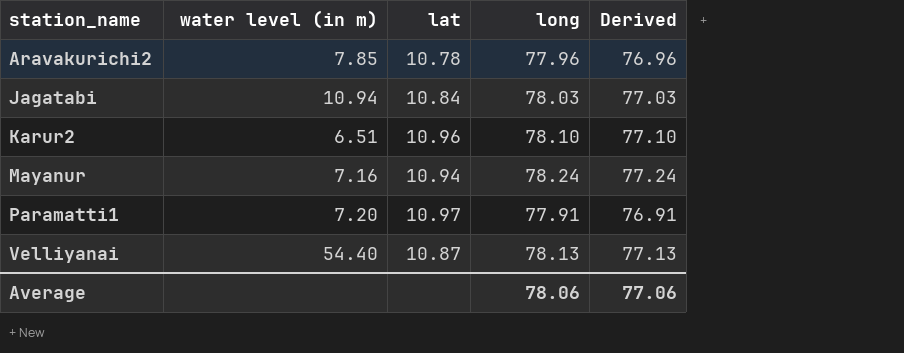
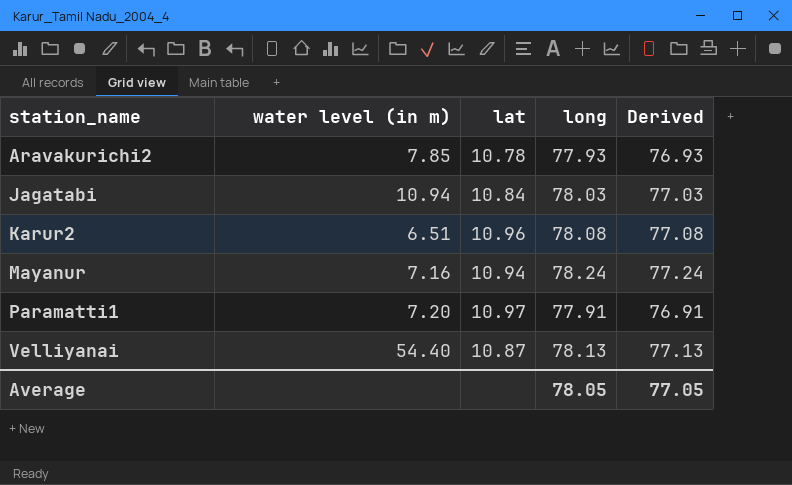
Aravakurichi2 | long: 77.96 -> 77.93
Aravakurichi2 | Derived: 76.96 -> 76.93
Karur2 | long: 78.10 -> 78.08
Karur2 | Derived: 77.10 -> 77.08
Average | long: 78.06 -> 78.05
Average | Derived: 77.06 -> 77.05

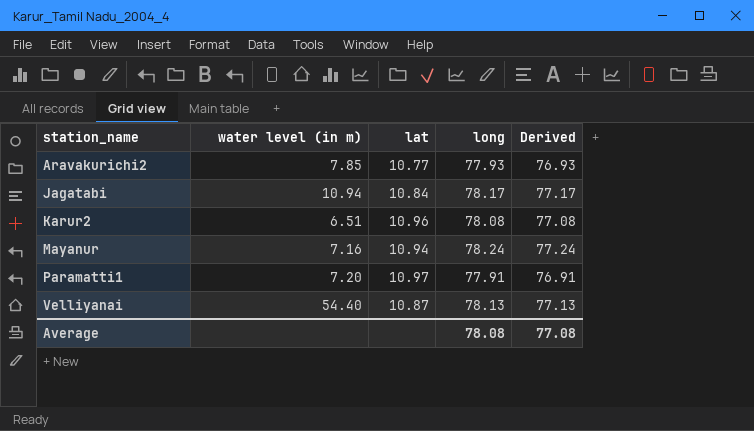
Aravakurichi2 | lat: 10.78 -> 10.77
Jagatabi | long: 78.03 -> 78.17
Jagatabi | Derived: 77.03 -> 77.17
Average | long: 78.05 -> 78.08
Average | Derived: 77.05 -> 77.08

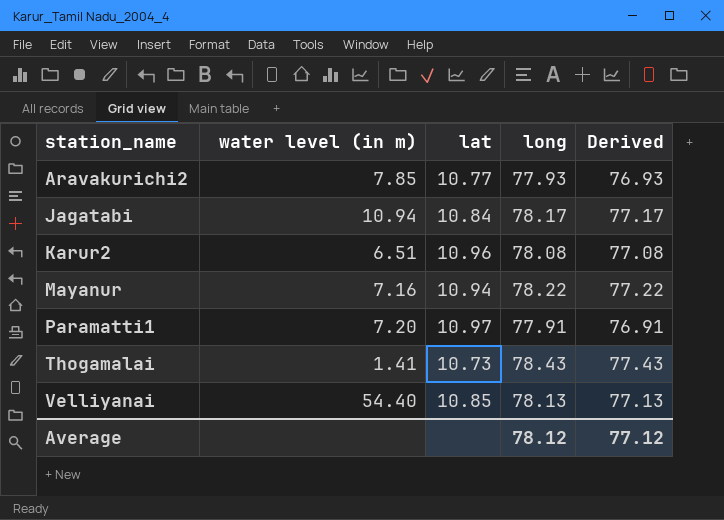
Mayanur | long: 78.24 -> 78.22
Mayanur | Derived: 77.24 -> 77.22
row Thogamalai: none -> 1.41 | 10.73 | 78.43 | 77.43
Velliyanai | lat: 10.87 -> 10.85
Average | long: 78.08 -> 78.12
Average | Derived: 77.08 -> 77.12

